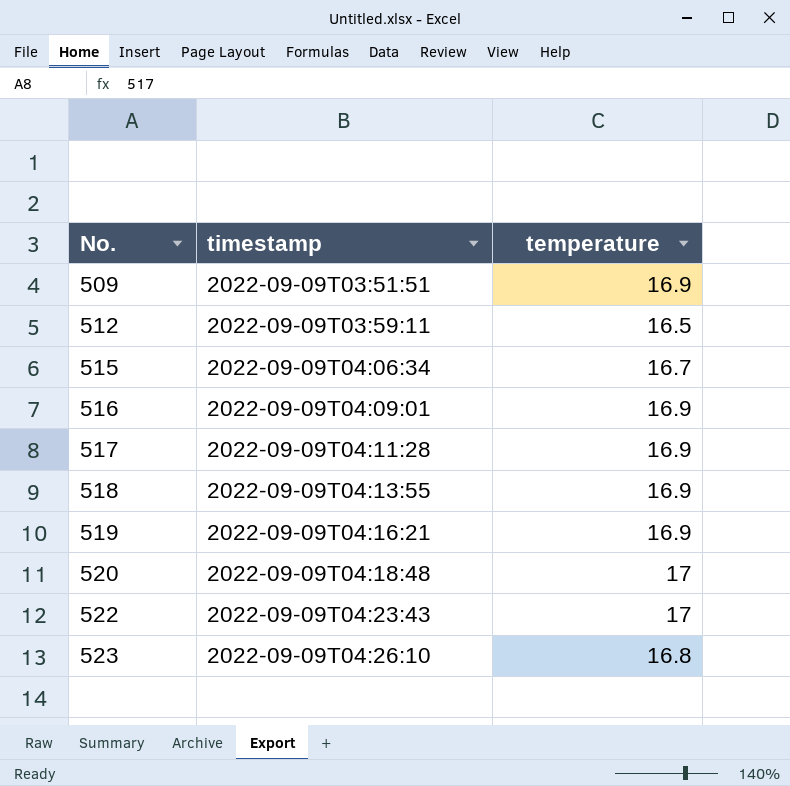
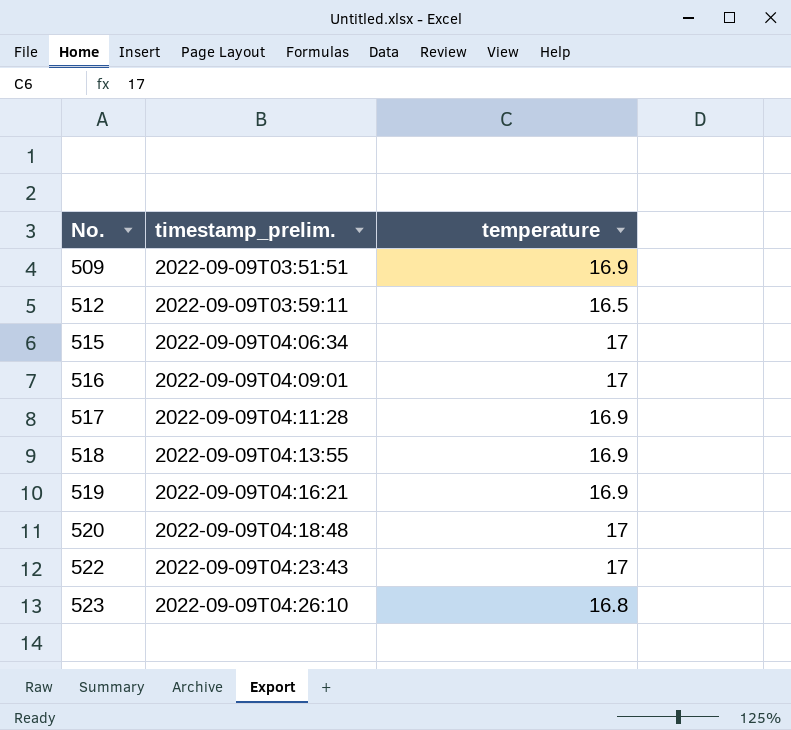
column name: timestamp -> timestamp_prelim.
515 | temperature: 16.7 -> 17
516 | temperature: 16.9 -> 17

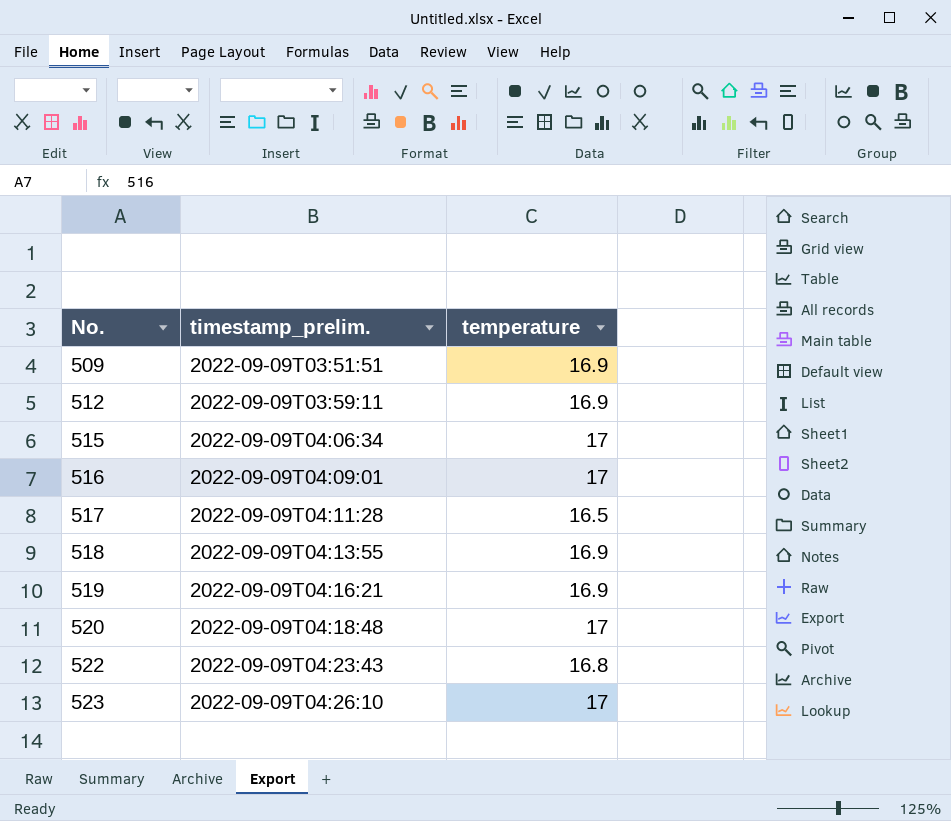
512 | temperature: 16.5 -> 16.9
517 | temperature: 16.9 -> 16.5
522 | temperature: 17 -> 16.8
523 | temperature: 16.8 -> 17

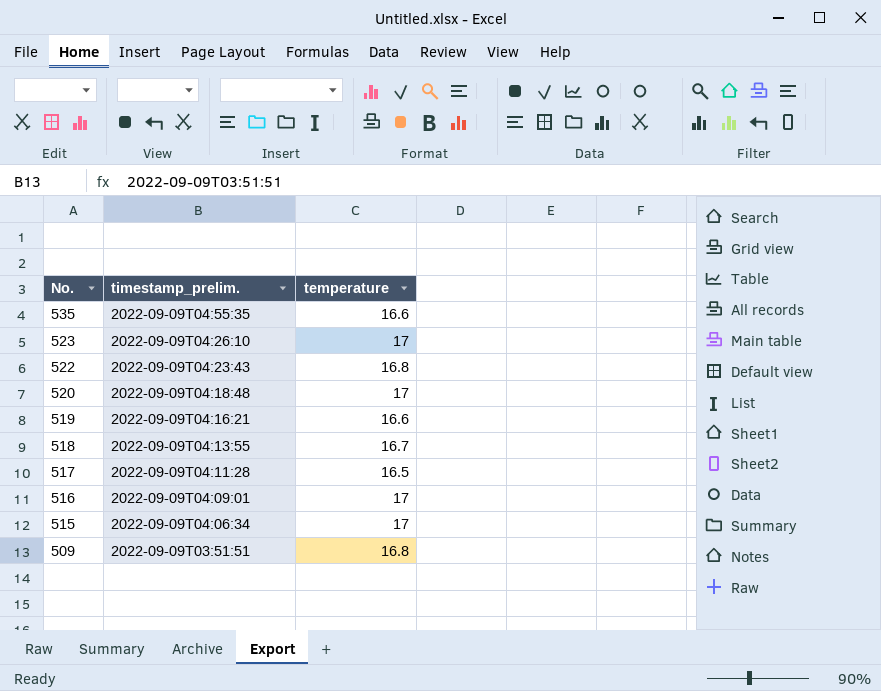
row order: No. ascending -> No. descending
row 512: 2022-09-09T03:59:11 | 16.9 -> none
row 535: none -> 2022-09-09T04:55:35 | 16.6
519 | temperature: 16.9 -> 16.6
518 | temperature: 16.9 -> 16.7
509 | temperature: 16.9 -> 16.8

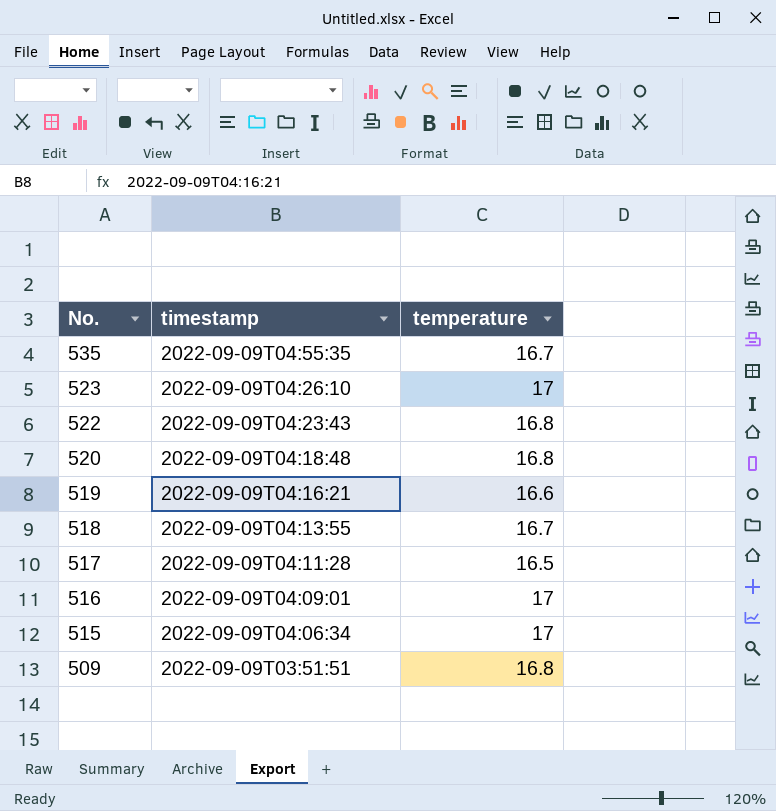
column name: timestamp_prelim. -> timestamp
535 | temperature: 16.6 -> 16.7
520 | temperature: 17 -> 16.8

